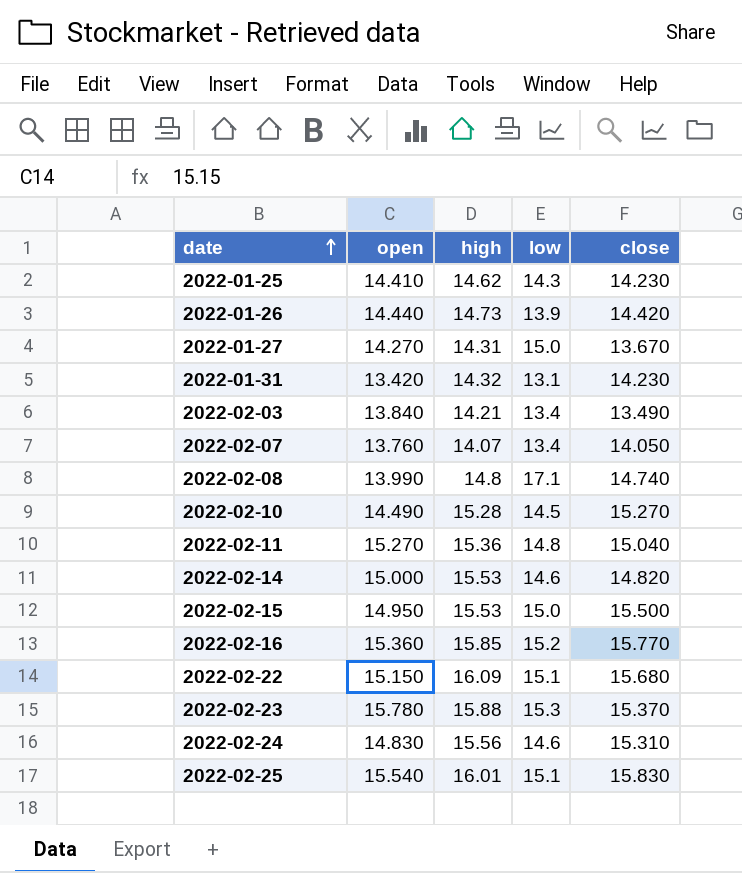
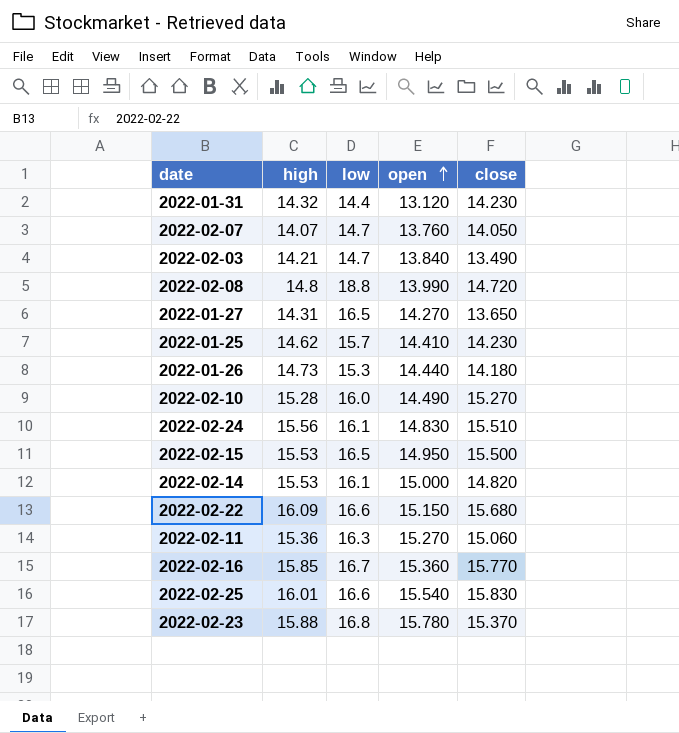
row order: date ascending -> open ascending
column open | position: 2 -> 4
2022-01-31 | low: 13.1 -> 14.4
2022-01-31 | open: 13.420 -> 13.120
2022-02-07 | low: 13.4 -> 14.7
2022-02-03 | low: 13.4 -> 14.7
2022-02-08 | low: 17.1 -> 18.8
2022-02-08 | close: 14.740 -> 14.720
2022-01-27 | low: 15.0 -> 16.5
2022-01-27 | close: 13.670 -> 13.650
2022-01-25 | low: 14.3 -> 15.7
2022-01-26 | low: 13.9 -> 15.3
2022-01-26 | close: 14.420 -> 14.180
2022-02-10 | low: 14.5 -> 16.0
2022-02-24 | low: 14.6 -> 16.1
2022-02-24 | close: 15.310 -> 15.510
2022-02-15 | low: 15.0 -> 16.5
2022-02-14 | low: 14.6 -> 16.1
2022-02-22 | low: 15.1 -> 16.6
2022-02-11 | low: 14.8 -> 16.3
2022-02-11 | close: 15.040 -> 15.060
2022-02-16 | low: 15.2 -> 16.7
2022-02-25 | low: 15.1 -> 16.6
2022-02-23 | low: 15.3 -> 16.8

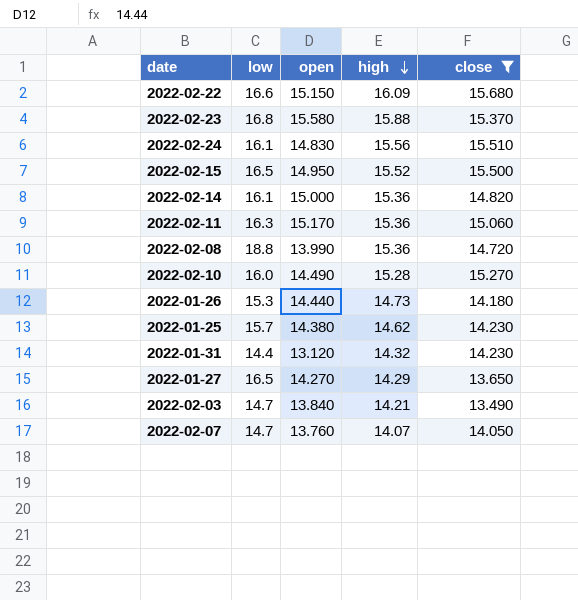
filter: none -> close <= 15.680
row order: open ascending -> high descending
column high | position: 2 -> 4
2022-02-23 | open: 15.780 -> 15.580
2022-02-15 | high: 15.53 -> 15.52
2022-02-14 | high: 15.53 -> 15.36
2022-02-11 | open: 15.270 -> 15.170
2022-02-08 | high: 14.8 -> 15.36
2022-01-25 | open: 14.410 -> 14.380
2022-01-27 | high: 14.31 -> 14.29

